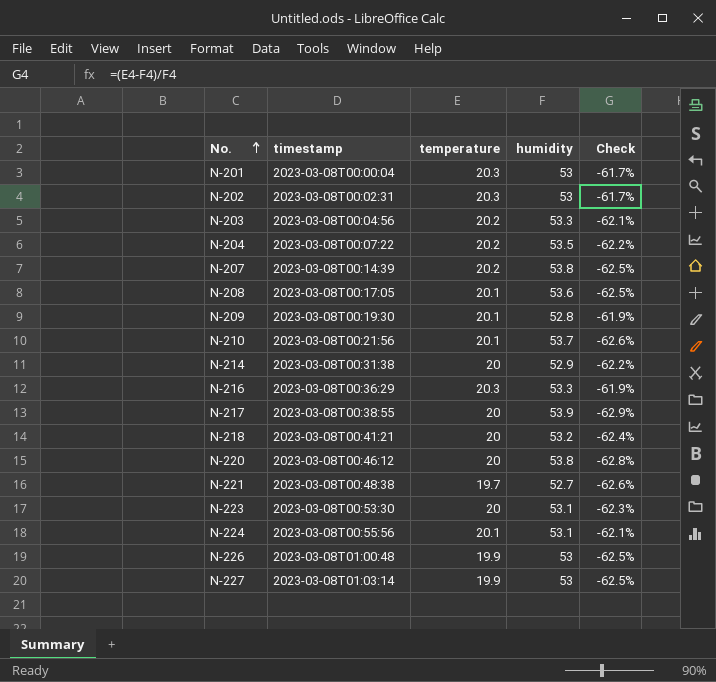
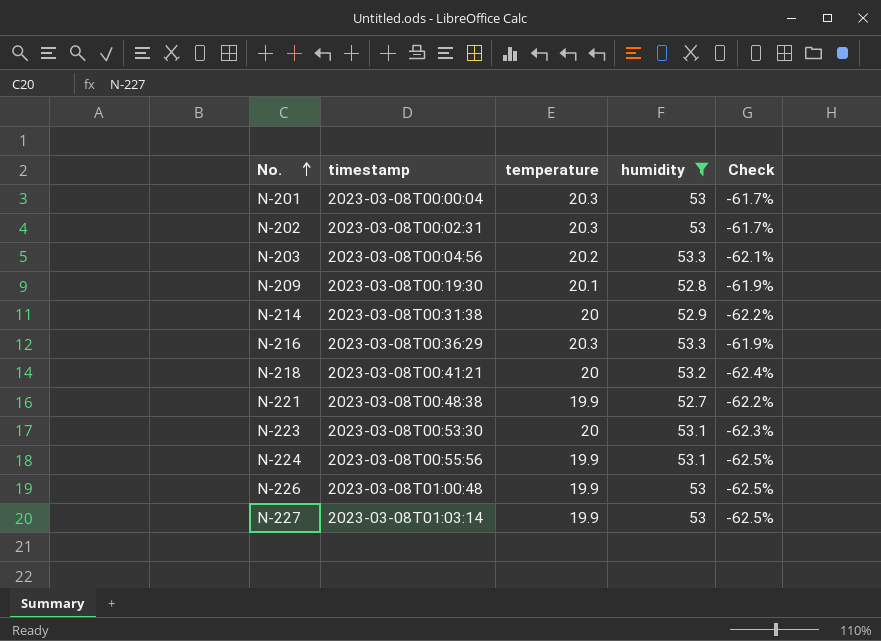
filter: none -> humidity <= 53.3
N-221 | temperature: 19.7 -> 19.9
N-221 | Check: -62.6% -> -62.2%
N-224 | temperature: 20.1 -> 19.9
N-224 | Check: -62.1% -> -62.5%

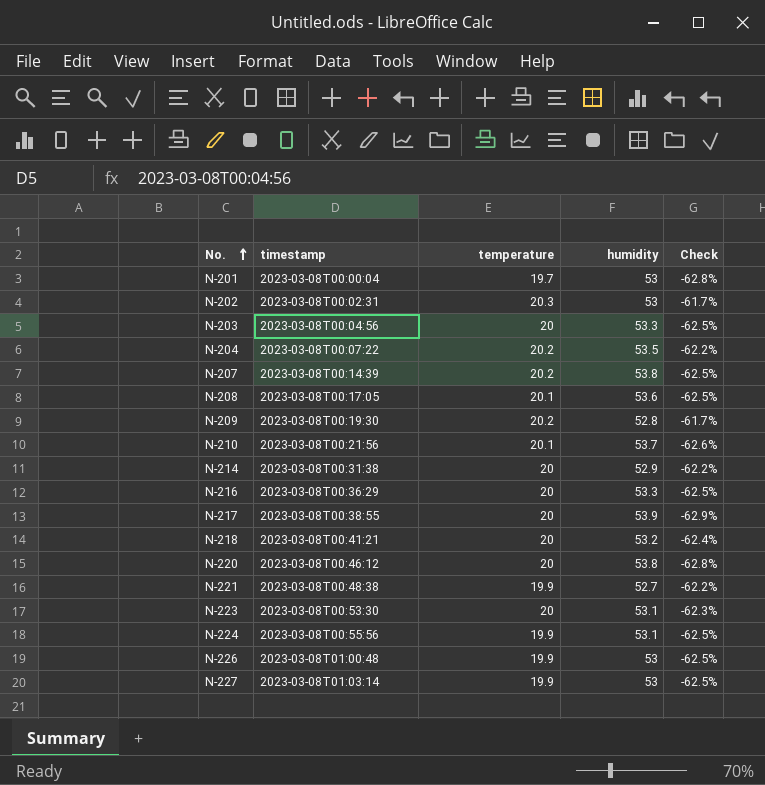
filter: humidity <= 53.3 -> none
N-201 | temperature: 20.3 -> 19.7
N-201 | Check: -61.7% -> -62.8%
N-203 | temperature: 20.2 -> 20
N-203 | Check: -62.1% -> -62.5%
N-209 | temperature: 20.1 -> 20.2
N-209 | Check: -61.9% -> -61.7%
N-216 | temperature: 20.3 -> 20
N-216 | Check: -61.9% -> -62.5%

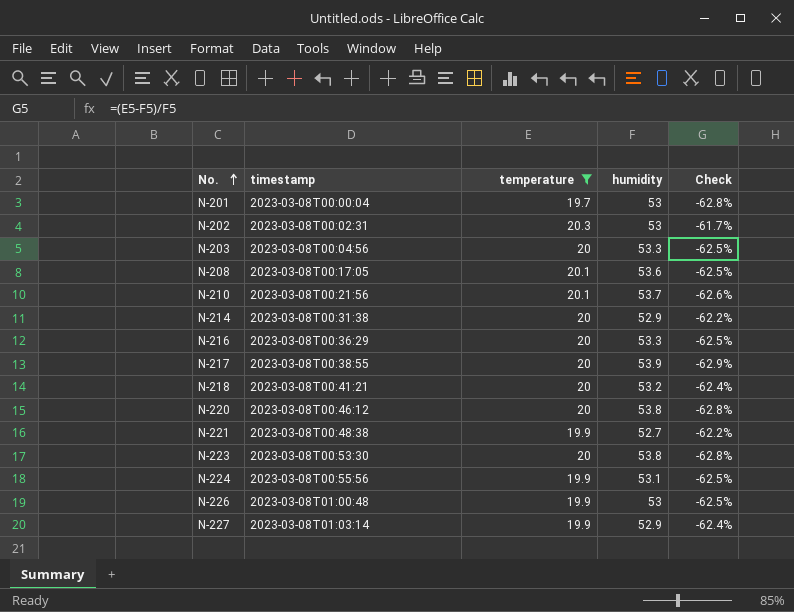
filter: none -> temperature != 20.2
N-223 | humidity: 53.1 -> 53.8
N-223 | Check: -62.3% -> -62.8%
N-227 | humidity: 53 -> 52.9
N-227 | Check: -62.5% -> -62.4%

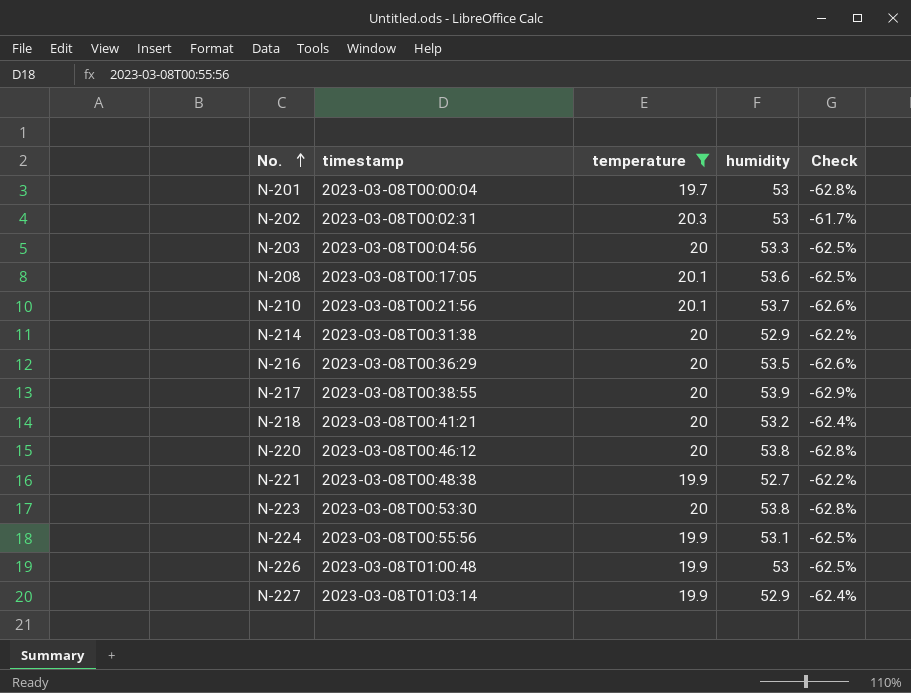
N-216 | humidity: 53.3 -> 53.5
N-216 | Check: -62.5% -> -62.6%

